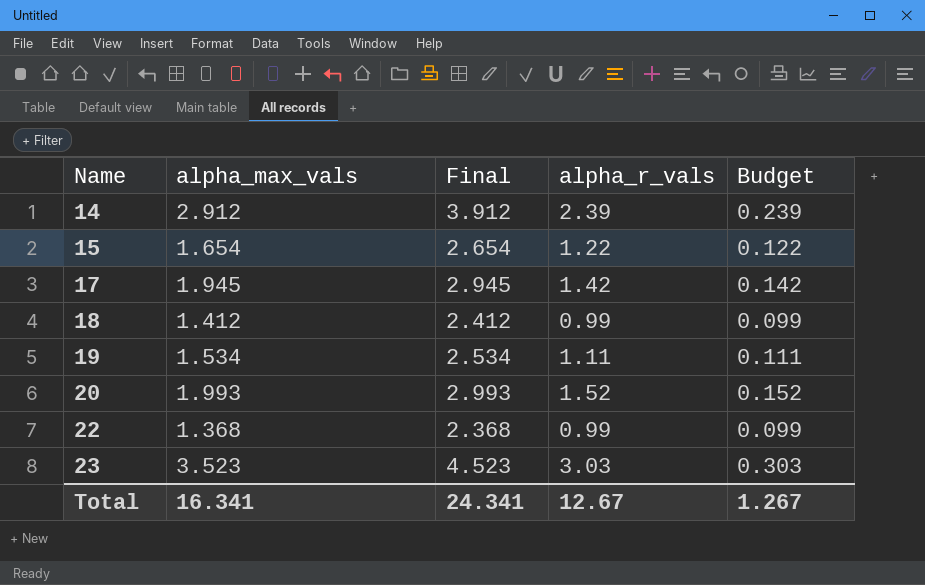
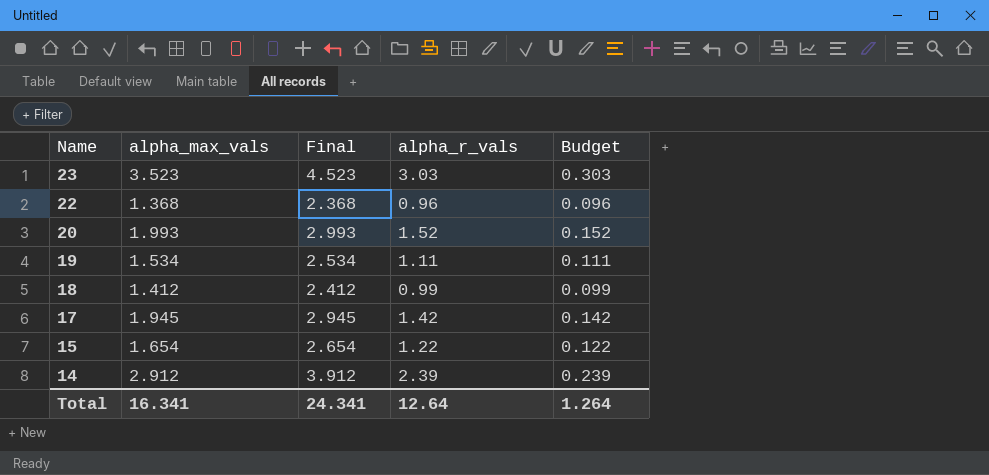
row order: Name ascending -> Name descending
22 | alpha_r_vals: 0.99 -> 0.96
22 | Budget: 0.099 -> 0.096
Total | alpha_r_vals: 12.67 -> 12.64
Total | Budget: 1.267 -> 1.264

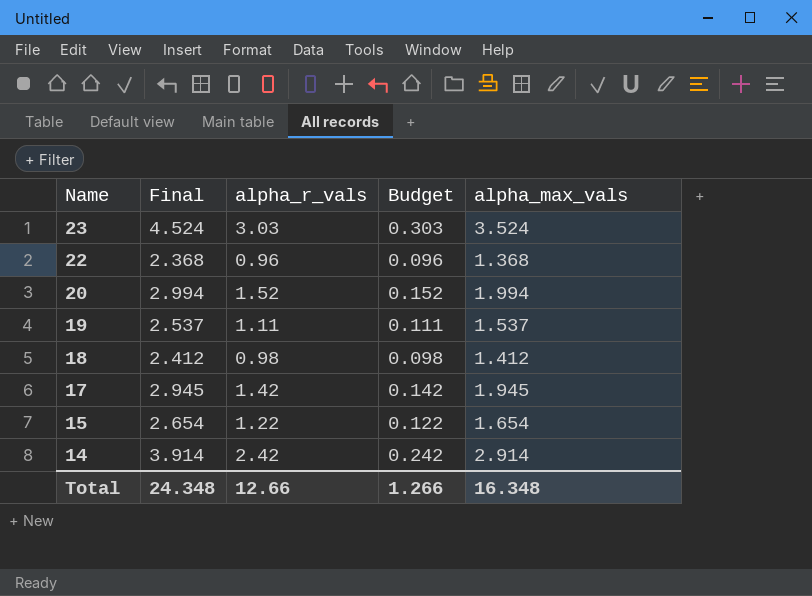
column alpha_max_vals | position: 2 -> 5
23 | Final: 4.523 -> 4.524
23 | alpha_max_vals: 3.523 -> 3.524
20 | Final: 2.993 -> 2.994
20 | alpha_max_vals: 1.993 -> 1.994
19 | Final: 2.534 -> 2.537
19 | alpha_max_vals: 1.534 -> 1.537
18 | alpha_r_vals: 0.99 -> 0.98
18 | Budget: 0.099 -> 0.098
14 | Final: 3.912 -> 3.914
14 | alpha_r_vals: 2.39 -> 2.42
14 | Budget: 0.239 -> 0.242
14 | alpha_max_vals: 2.912 -> 2.914
Total | Final: 24.341 -> 24.348
Total | alpha_r_vals: 12.64 -> 12.66
Total | Budget: 1.264 -> 1.266
Total | alpha_max_vals: 16.341 -> 16.348

